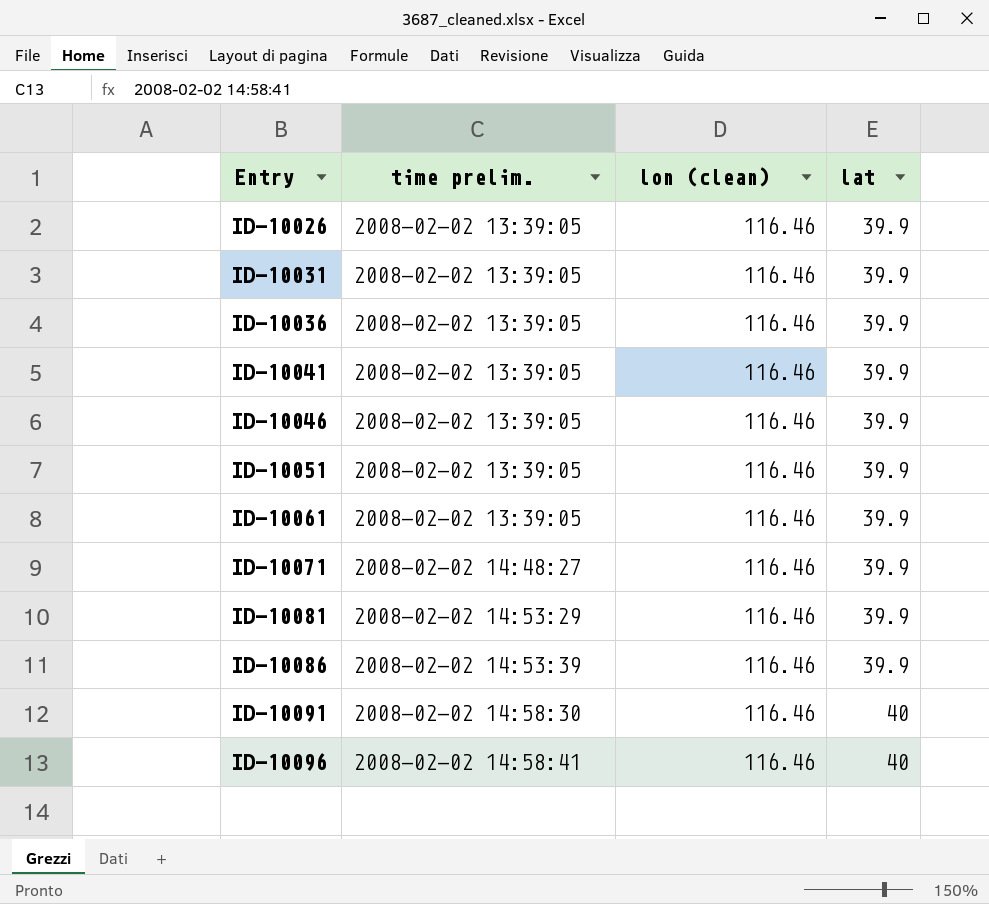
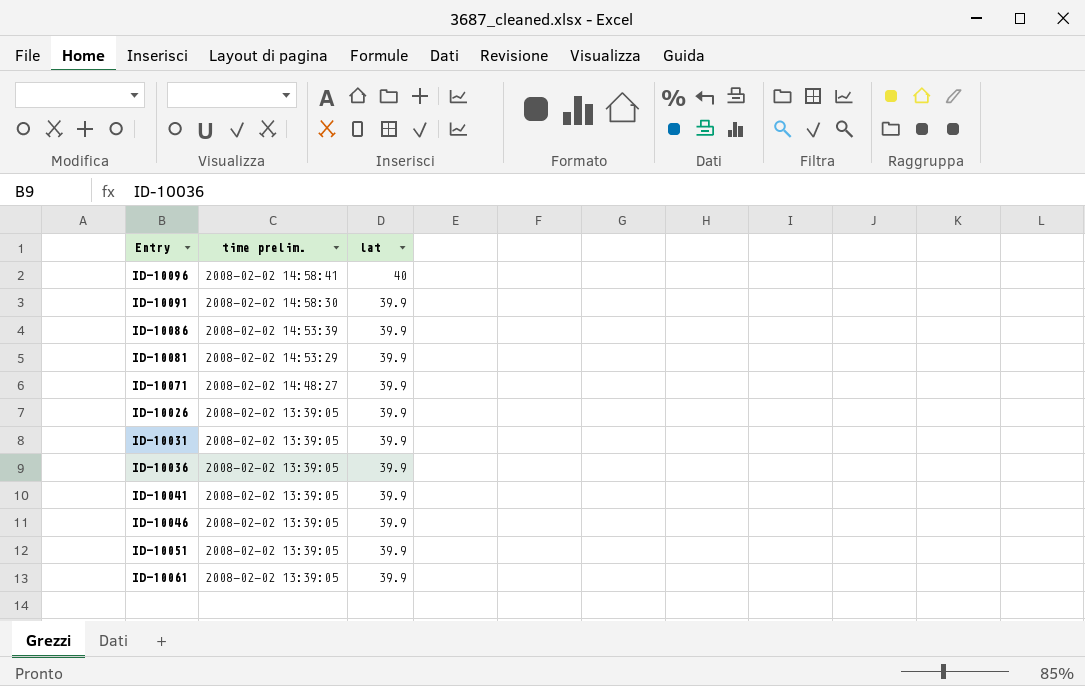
row order: Entry ascending -> time prelim. descending
column lon (clean) | position: 3 -> none
ID-10091 | lat: 40 -> 39.9

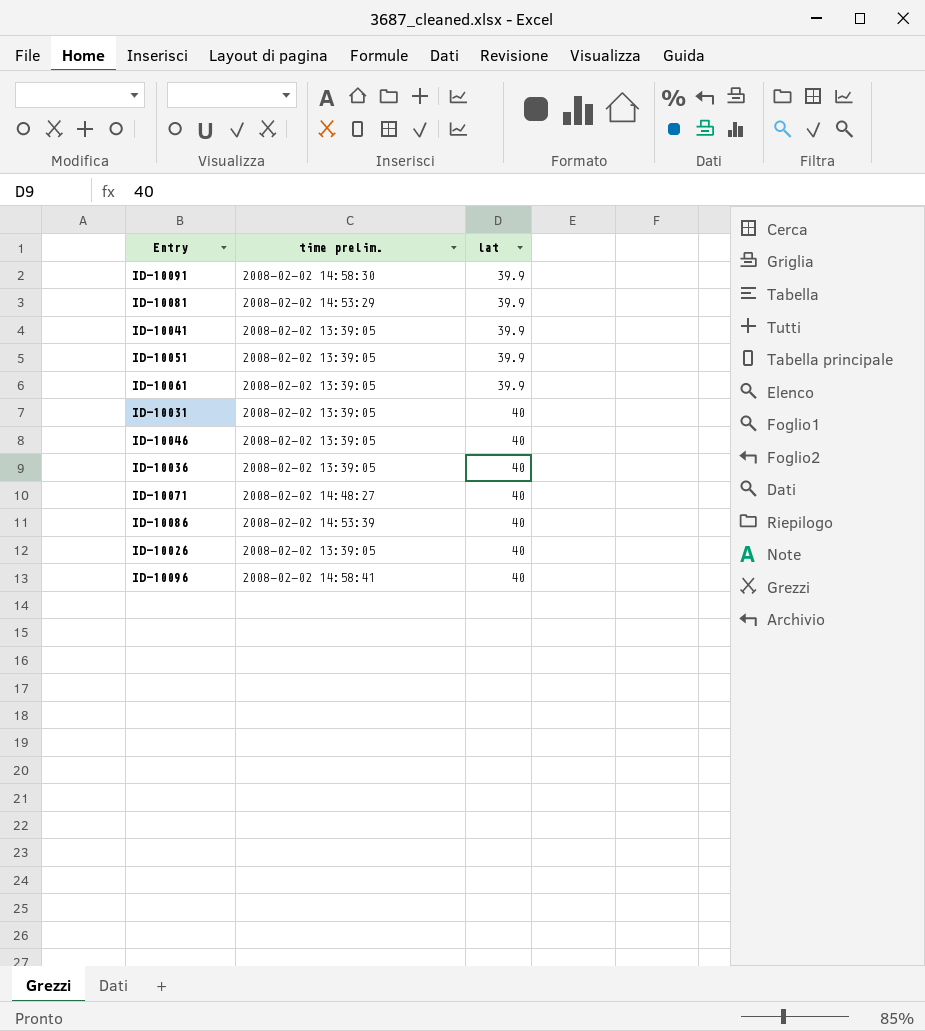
row order: time prelim. descending -> lat ascending
ID-10031 | lat: 39.9 -> 40
ID-10046 | lat: 39.9 -> 40
ID-10036 | lat: 39.9 -> 40
ID-10071 | lat: 39.9 -> 40
ID-10086 | lat: 39.9 -> 40
ID-10026 | lat: 39.9 -> 40

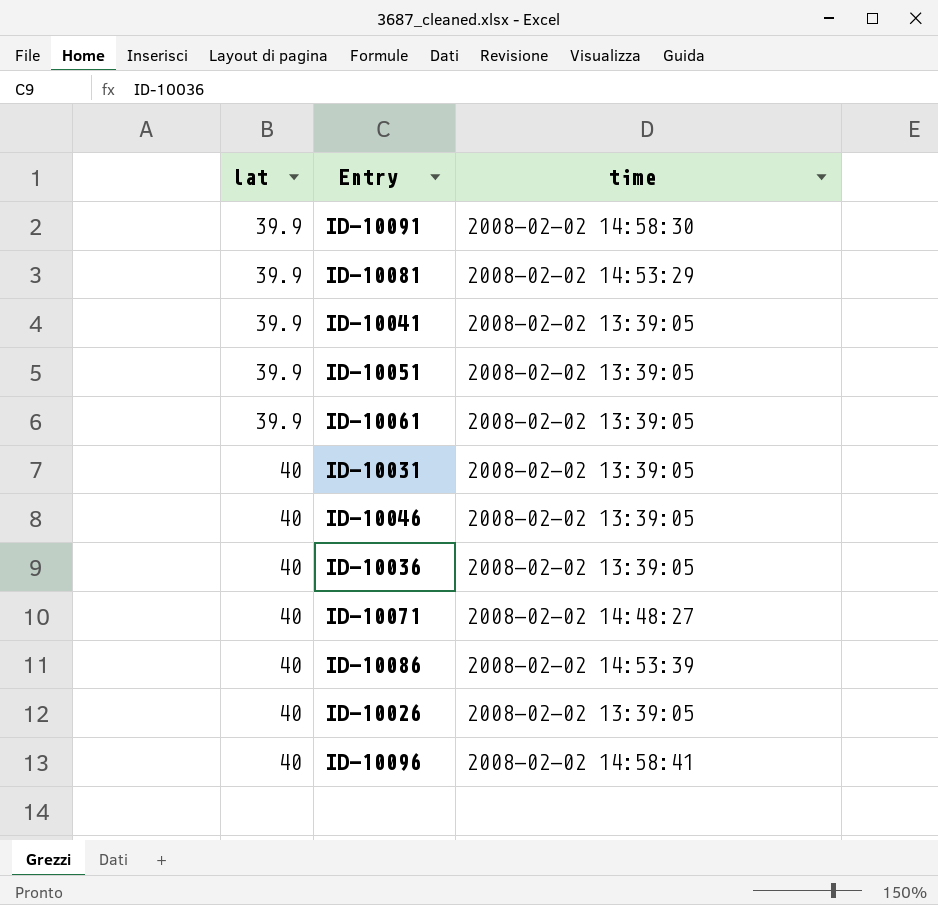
column lat | position: 3 -> 1
column name: time prelim. -> time

